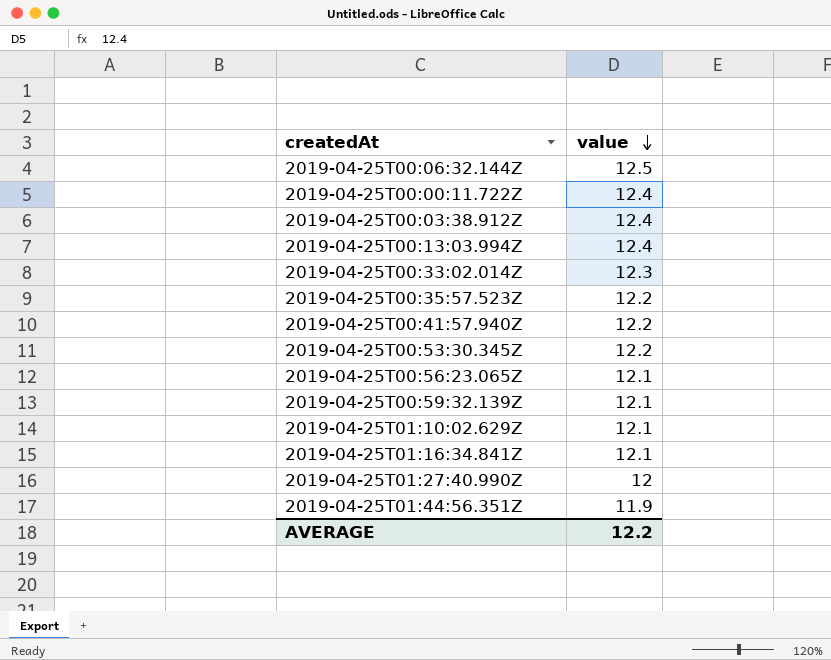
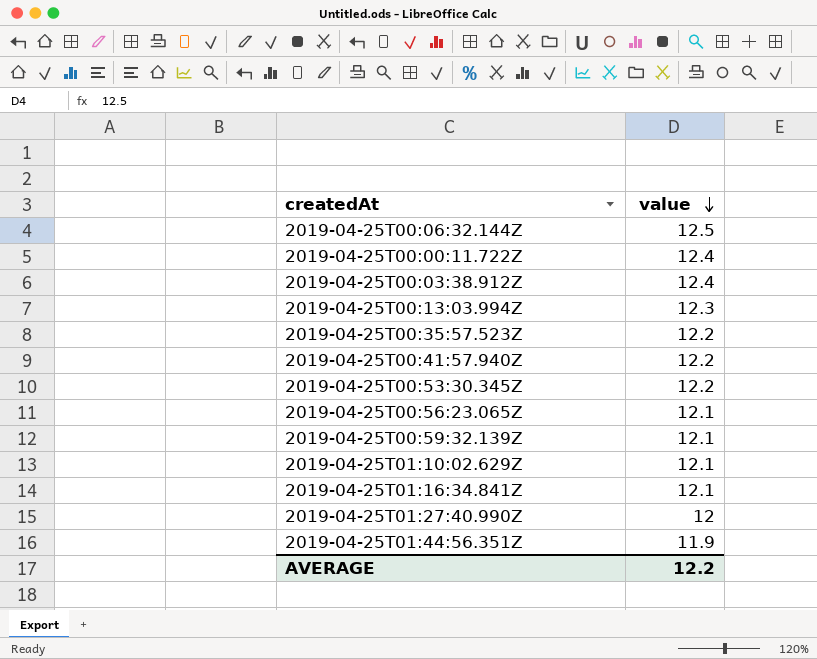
row 2019-04-25T00:33:02.014Z: 12.3 -> none
2019-04-25T00:13:03.994Z | value: 12.4 -> 12.3

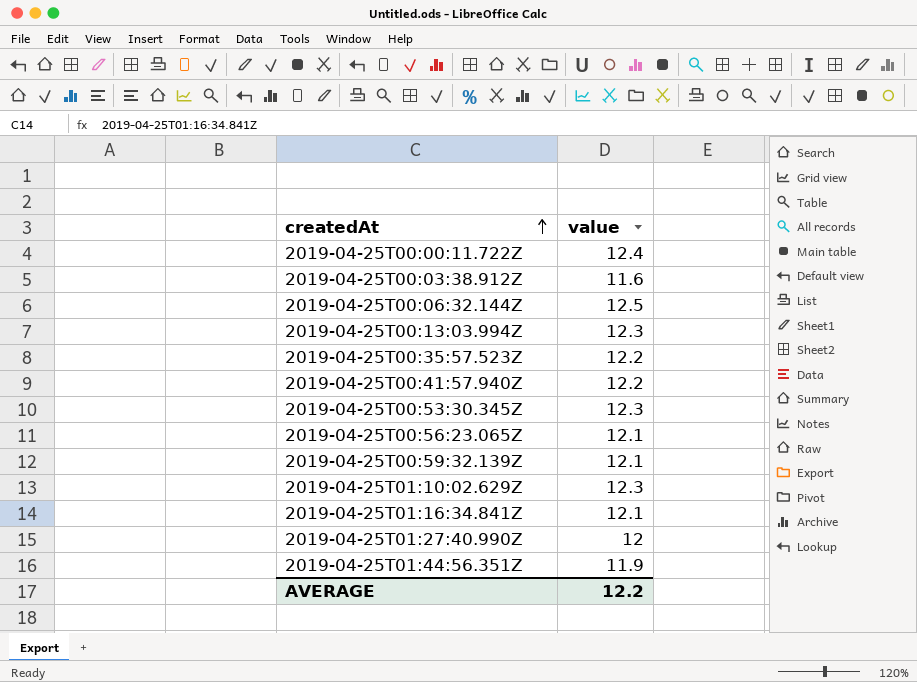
row order: value descending -> createdAt ascending
2019-04-25T00:03:38.912Z | value: 12.4 -> 11.6
2019-04-25T00:53:30.345Z | value: 12.2 -> 12.3
2019-04-25T01:10:02.629Z | value: 12.1 -> 12.3

